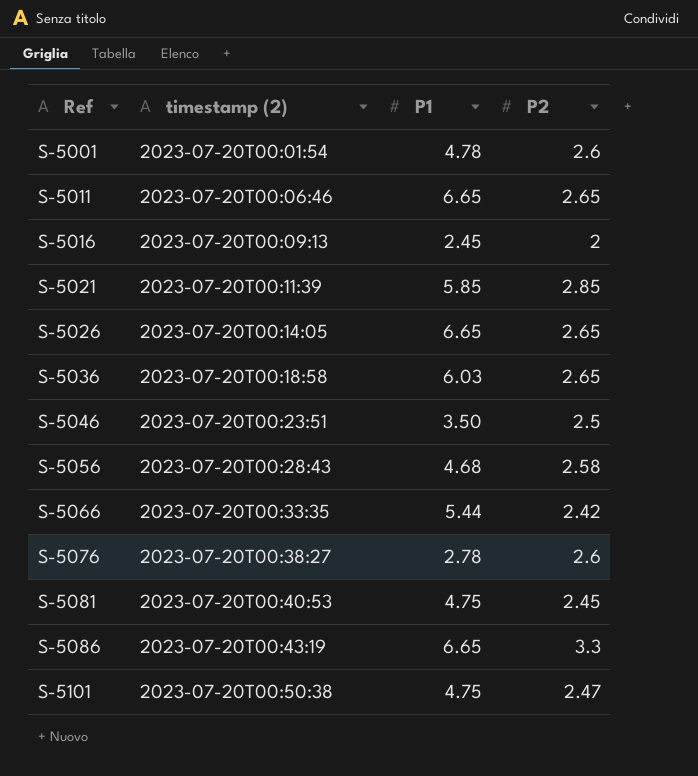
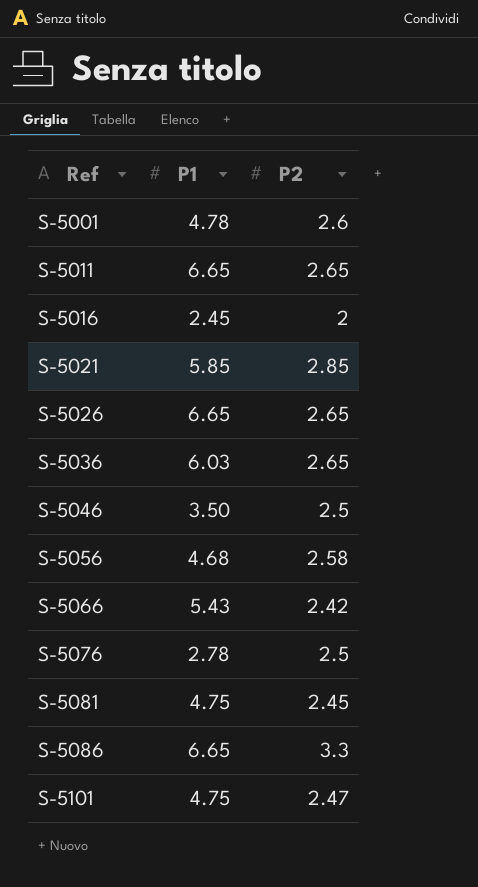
column timestamp (2) | position: 2 -> none
S-5066 | P1: 5.44 -> 5.43
S-5076 | P2: 2.6 -> 2.5

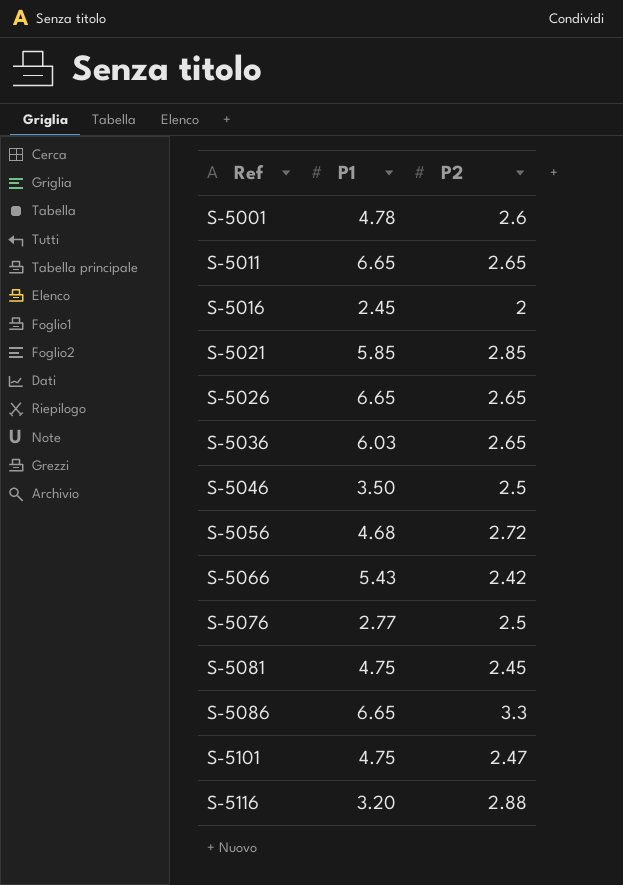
S-5056 | P2: 2.58 -> 2.72
S-5076 | P1: 2.78 -> 2.77
row S-5116: none -> 3.20 | 2.88

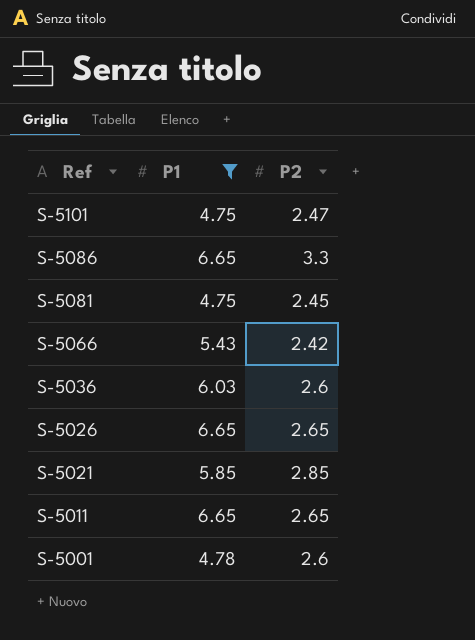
filter: none -> P1 >= 4.75
row order: Ref ascending -> Ref descending
S-5036 | P2: 2.65 -> 2.6

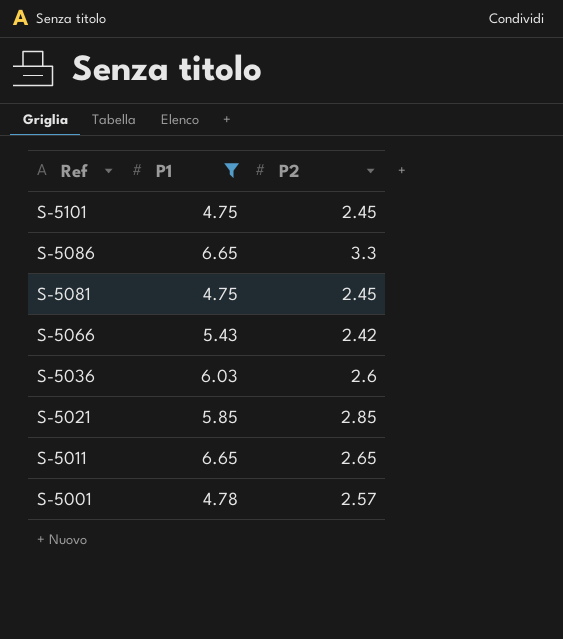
row S-5026: 6.65 | 2.65 -> none
S-5101 | P2: 2.47 -> 2.45
S-5001 | P2: 2.6 -> 2.57

